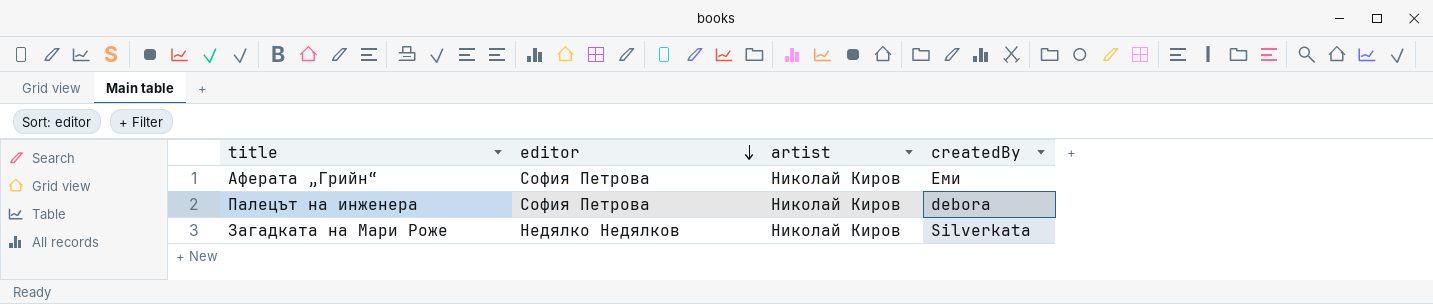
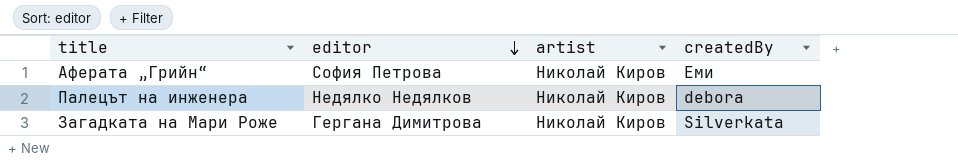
Палецът на инженера | editor: София Петрова -> Недялко Недялков
Загадката на Мари Роже | editor: Недялко Недялков -> Гергана Димитрова

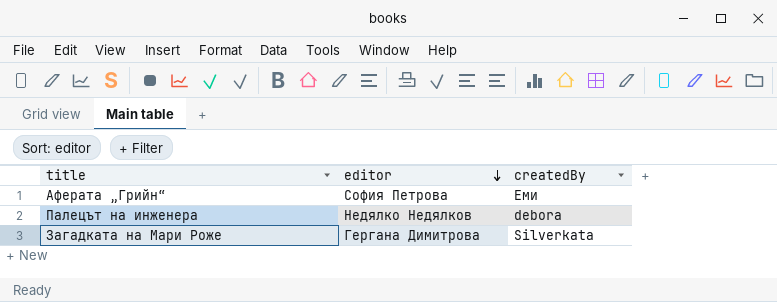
column artist | position: 3 -> none

